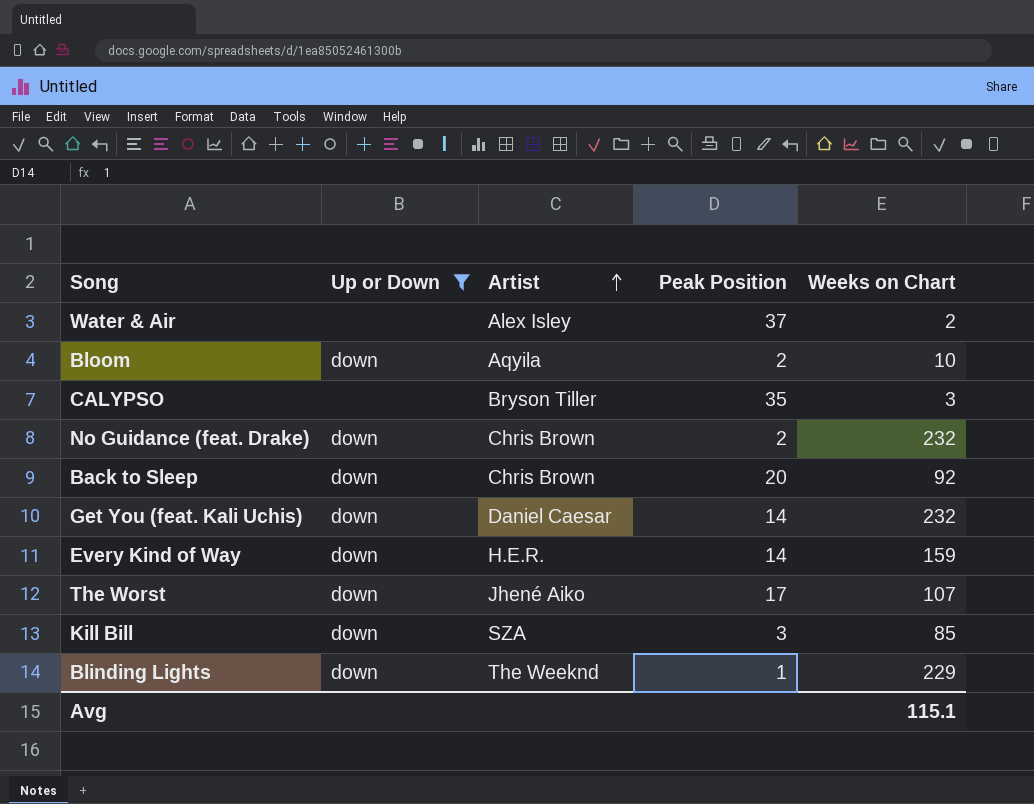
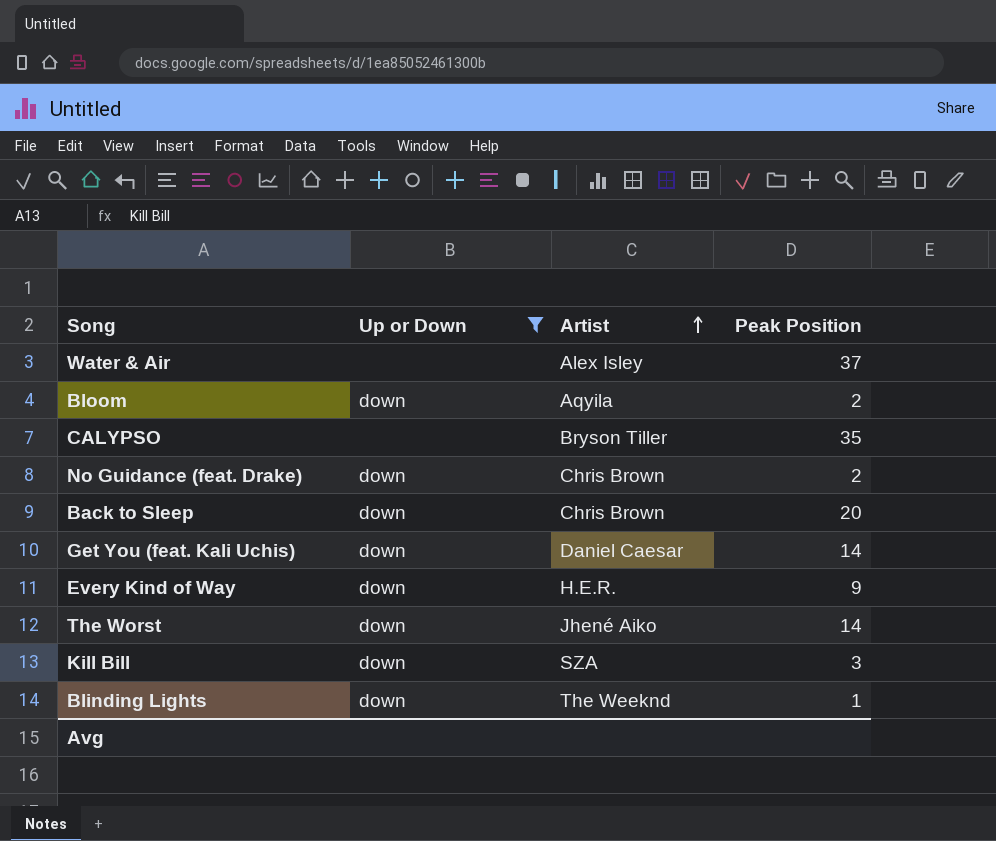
column Weeks on Chart | position: 5 -> none
Every Kind of Way | Peak Position: 14 -> 9
The Worst | Peak Position: 17 -> 14

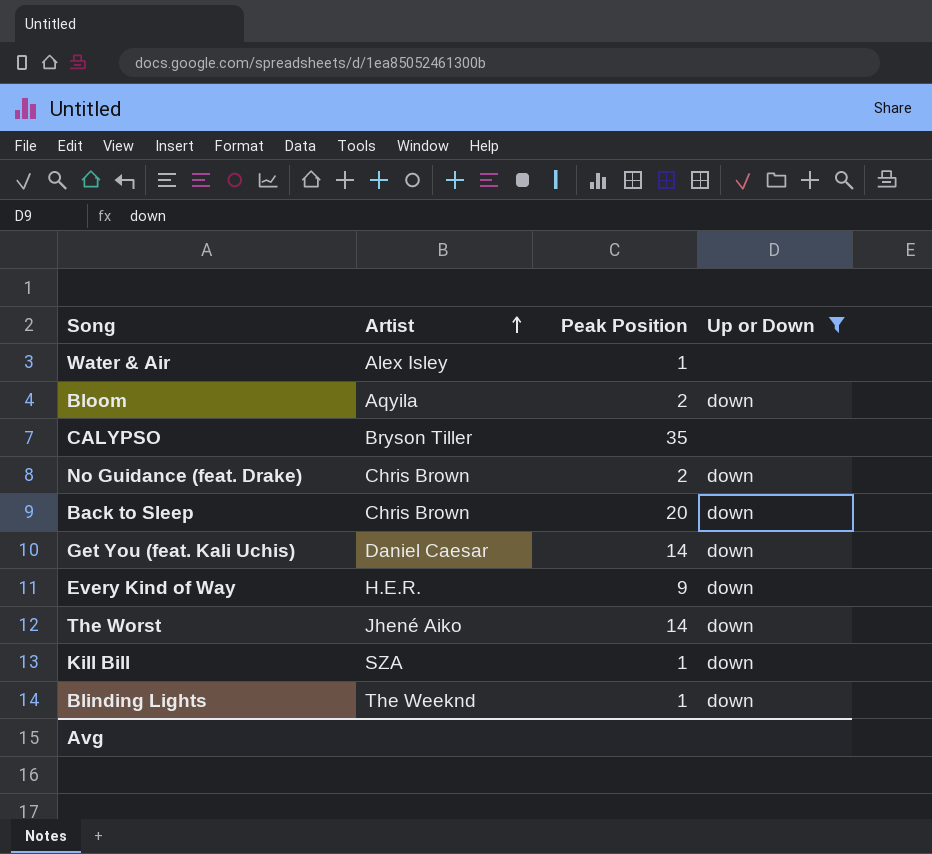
column Up or Down | position: 2 -> 4
Water & Air | Peak Position: 37 -> 1
Kill Bill | Peak Position: 3 -> 1

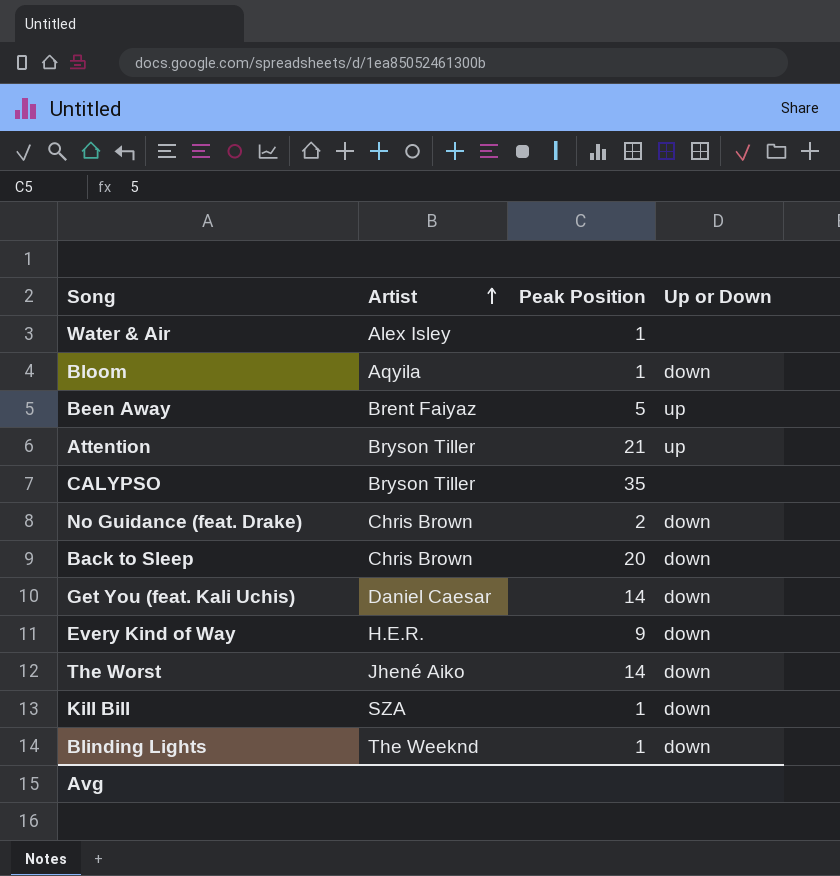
filter: Up or Down != up -> none
Bloom | Peak Position: 2 -> 1

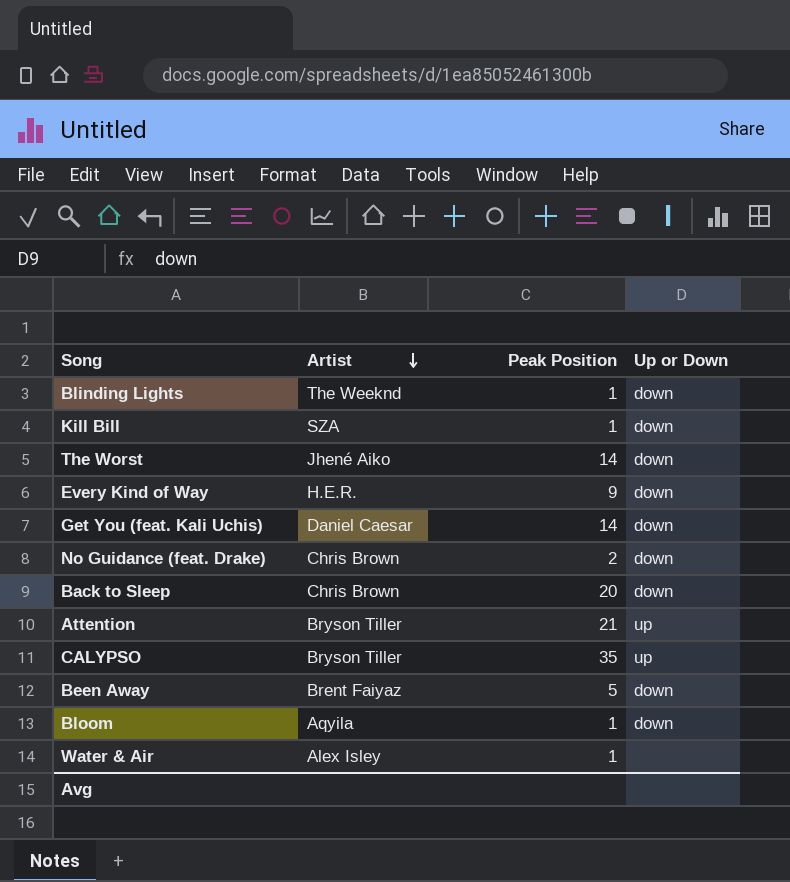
row order: Artist ascending -> Artist descending
CALYPSO | Up or Down: none -> up
Been Away | Up or Down: up -> down

